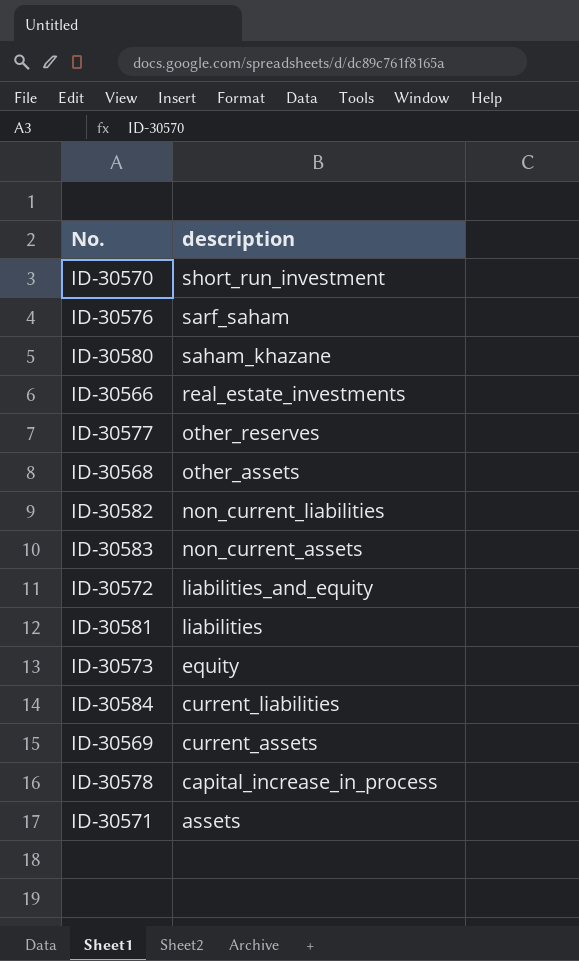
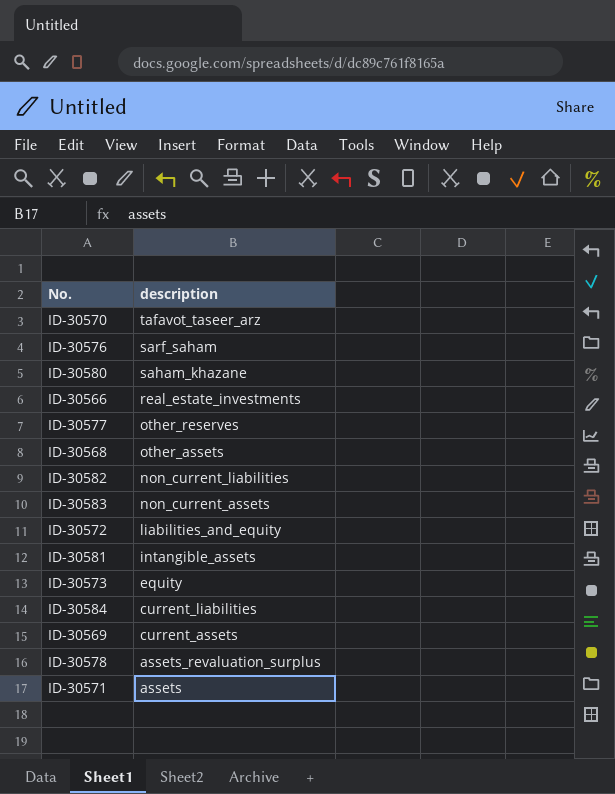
ID-30570 | description: short_run_investment -> tafavot_taseer_arz
ID-30581 | description: liabilities -> intangible_assets
ID-30578 | description: capital_increase_in_process -> assets_revaluation_surplus

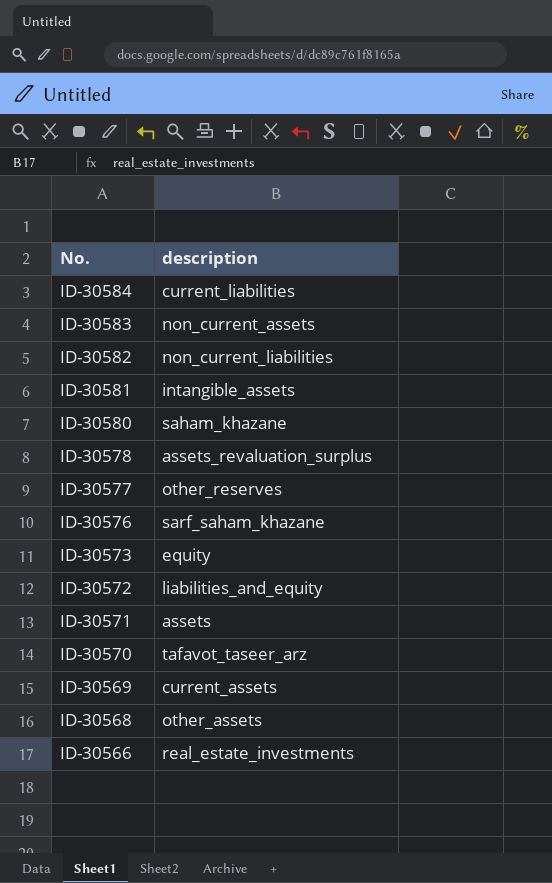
row order: description descending -> No. descending
ID-30576 | description: sarf_saham -> sarf_saham_khazane

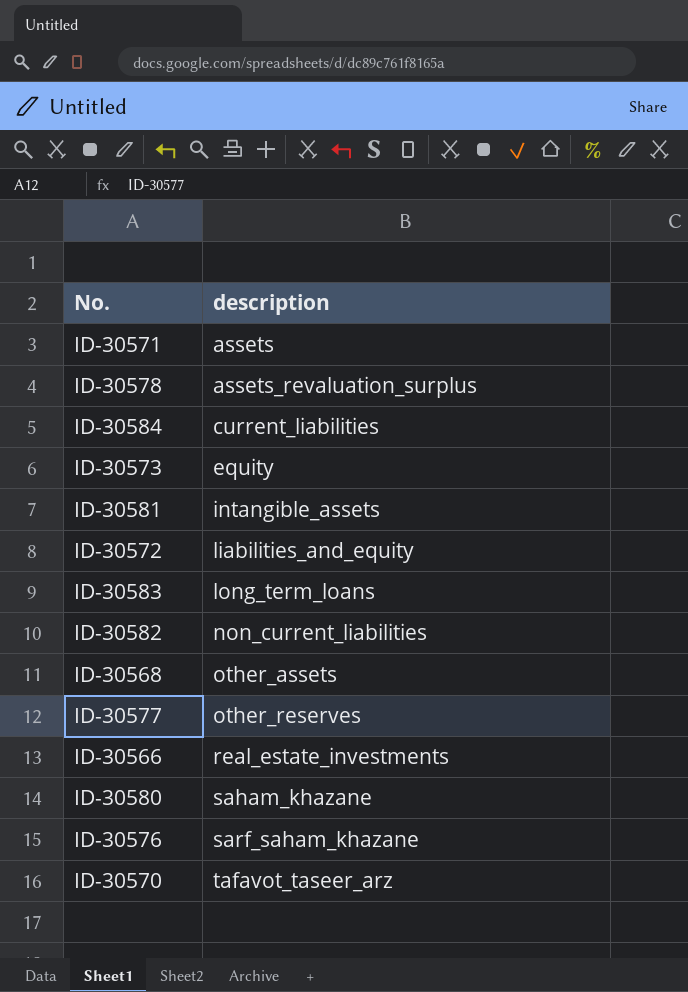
row order: No. descending -> description ascending
row ID-30569: current_assets -> none
ID-30583 | description: non_current_assets -> long_term_loans

